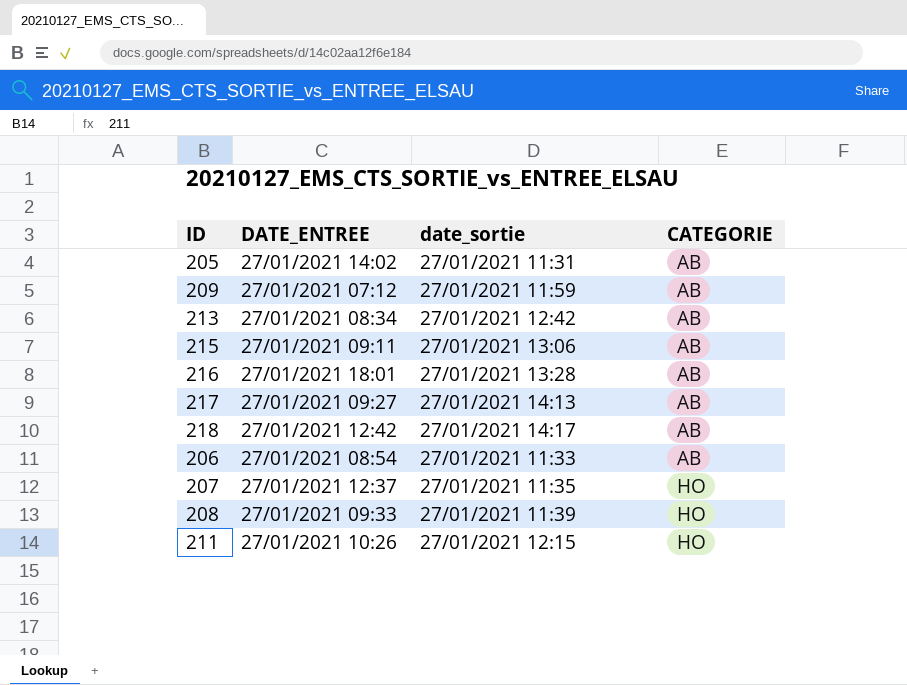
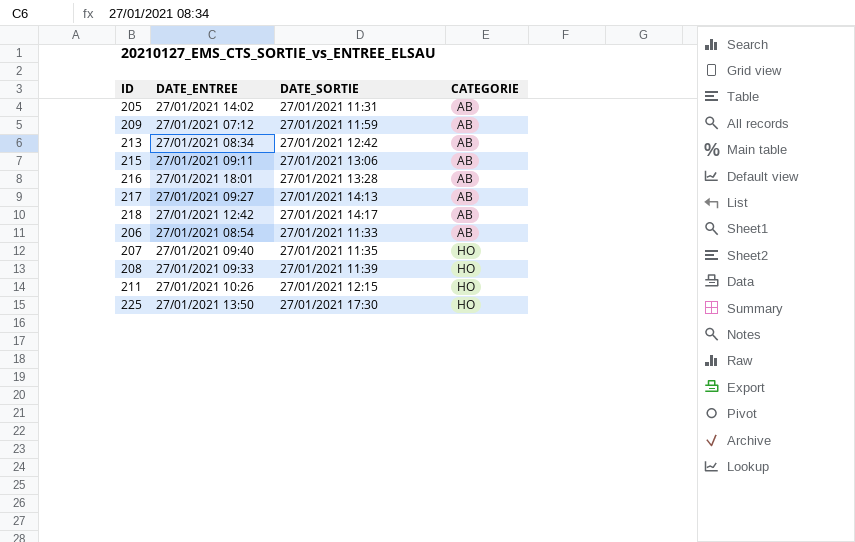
column name: date_sortie -> DATE_SORTIE
207 | DATE_ENTREE: 27/01/2021 12:37 -> 27/01/2021 09:40
row 225: none -> 27/01/2021 13:50 | 27/01/2021 17:30 | HO

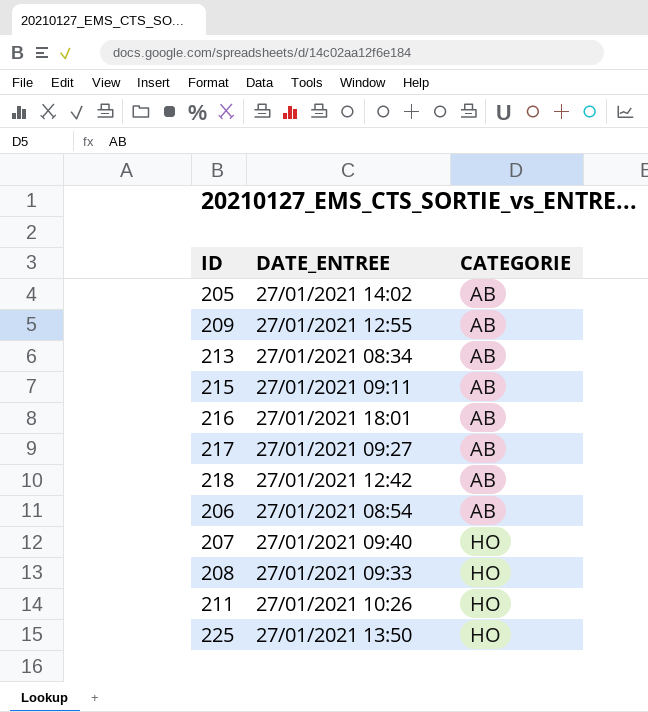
column DATE_SORTIE | position: 3 -> none
209 | DATE_ENTREE: 27/01/2021 07:12 -> 27/01/2021 12:55

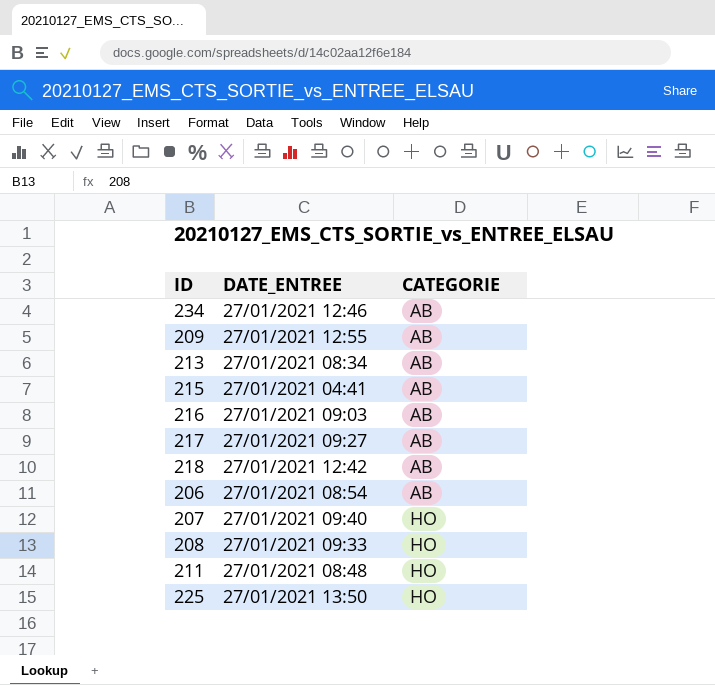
row 205: 27/01/2021 14:02 | AB -> none
row 234: none -> 27/01/2021 12:46 | AB
215 | DATE_ENTREE: 27/01/2021 09:11 -> 27/01/2021 04:41
216 | DATE_ENTREE: 27/01/2021 18:01 -> 27/01/2021 09:03
211 | DATE_ENTREE: 27/01/2021 10:26 -> 27/01/2021 08:48

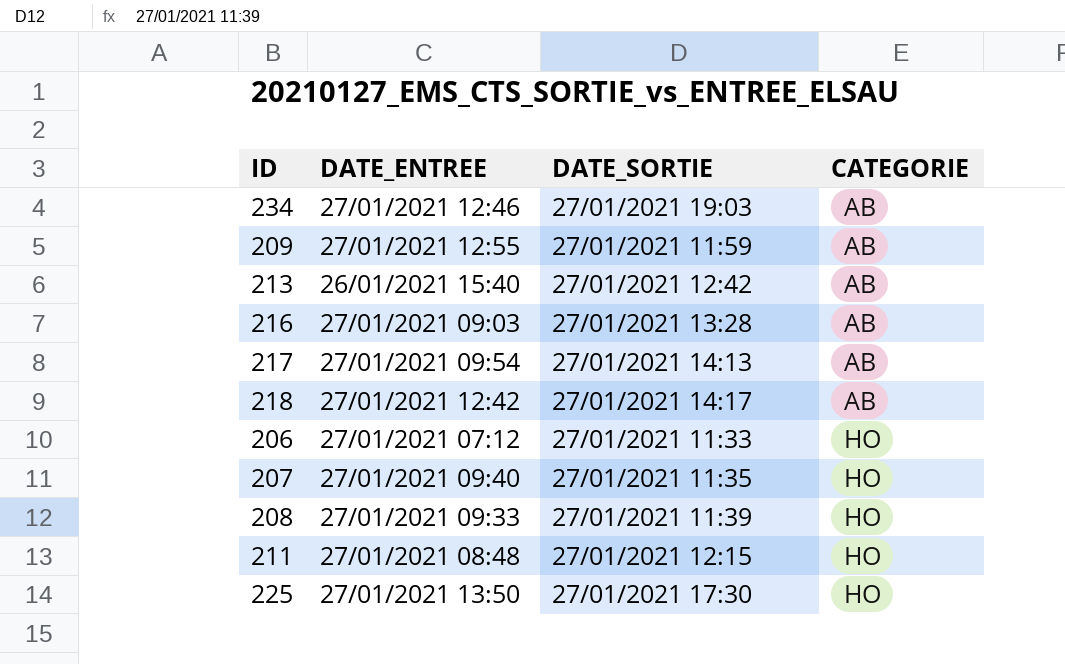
column DATE_SORTIE | position: none -> 3
row 215: 27/01/2021 04:41 | AB -> none
213 | DATE_ENTREE: 27/01/2021 08:34 -> 26/01/2021 15:40
217 | DATE_ENTREE: 27/01/2021 09:27 -> 27/01/2021 09:54
206 | DATE_ENTREE: 27/01/2021 08:54 -> 27/01/2021 07:12
206 | CATEGORIE: AB -> HO

